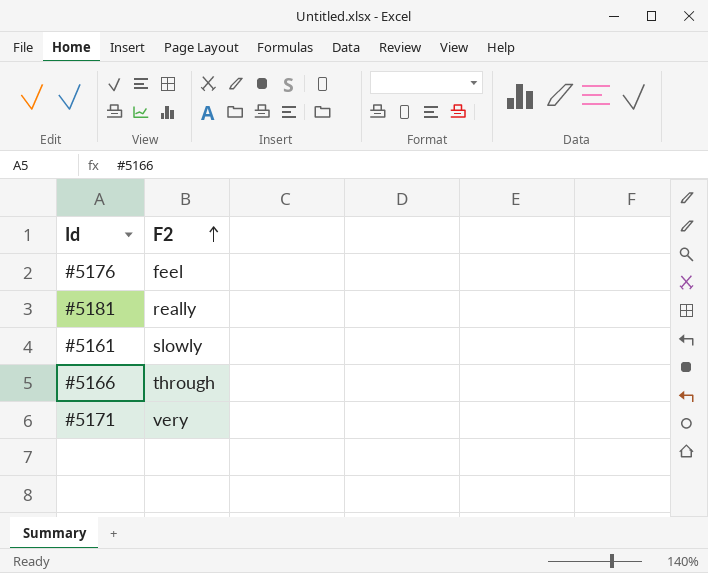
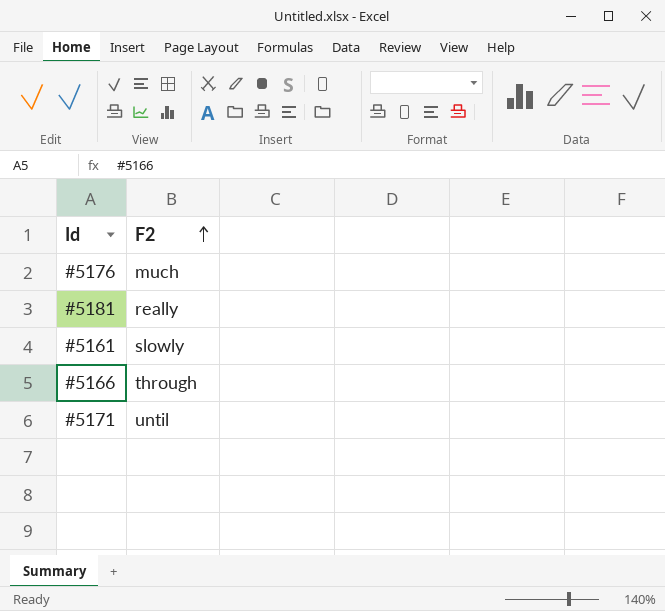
#5176 | F2: feel -> much
#5171 | F2: very -> until

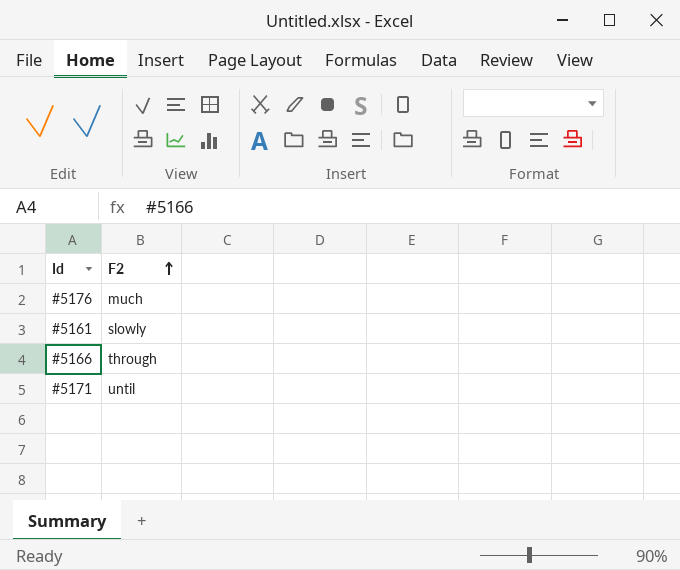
row #5181: really -> none

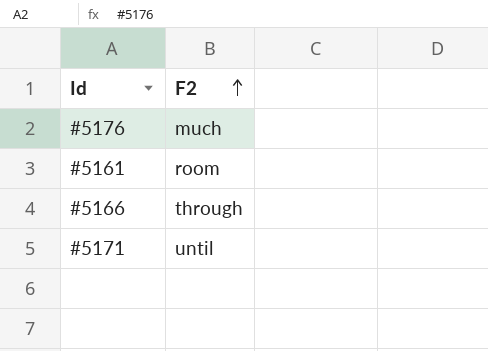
#5161 | F2: slowly -> room

